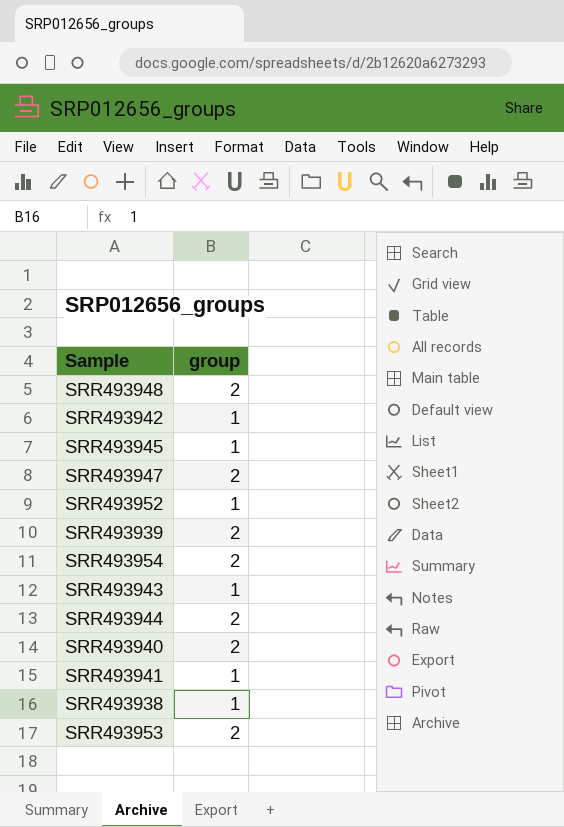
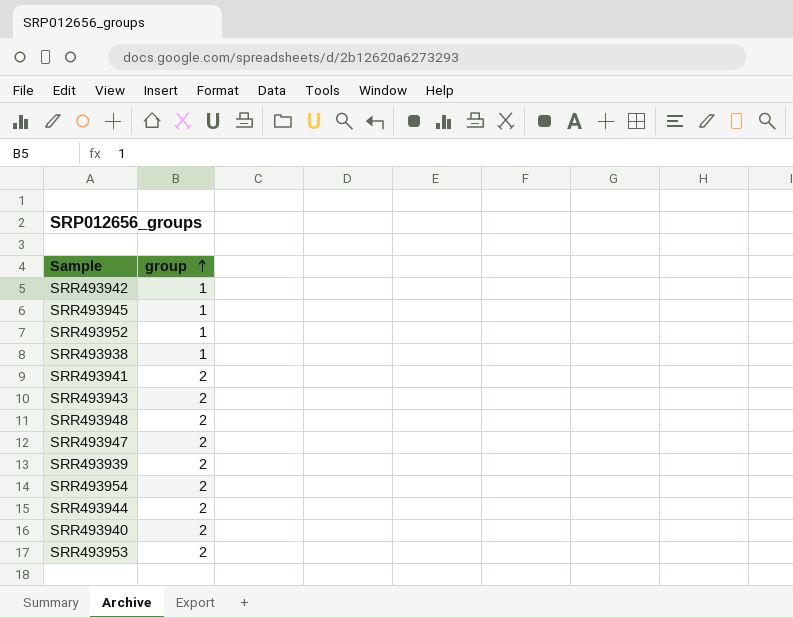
row order: none -> group ascending
SRR493941 | group: 1 -> 2
SRR493943 | group: 1 -> 2

